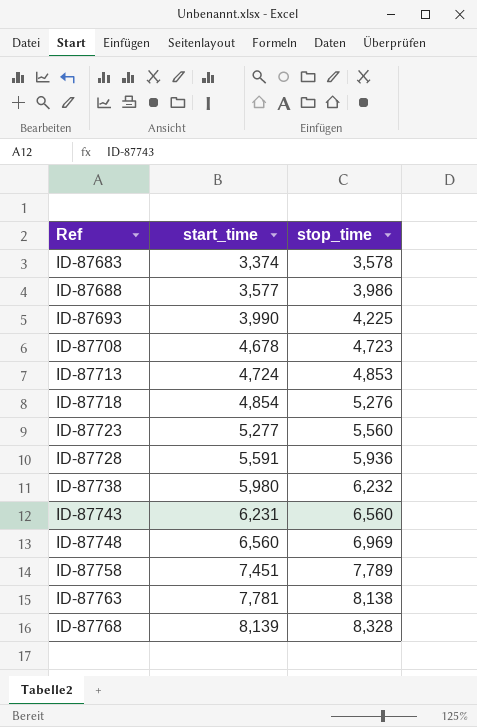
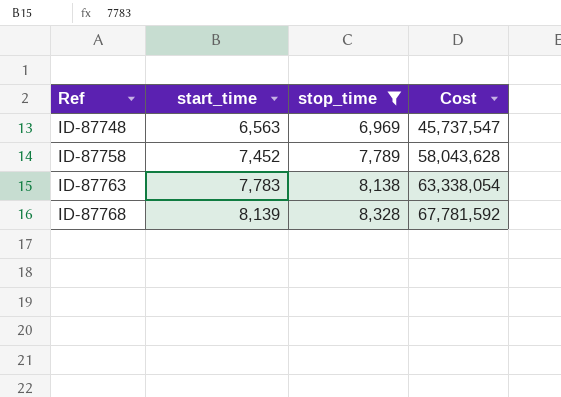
filter: none -> stop_time >= 6,969
column Cost | formula: none -> [start_time] * [stop_time]
ID-87748 | start_time: 6,560 -> 6,563
ID-87758 | start_time: 7,451 -> 7,452
ID-87763 | start_time: 7,781 -> 7,783

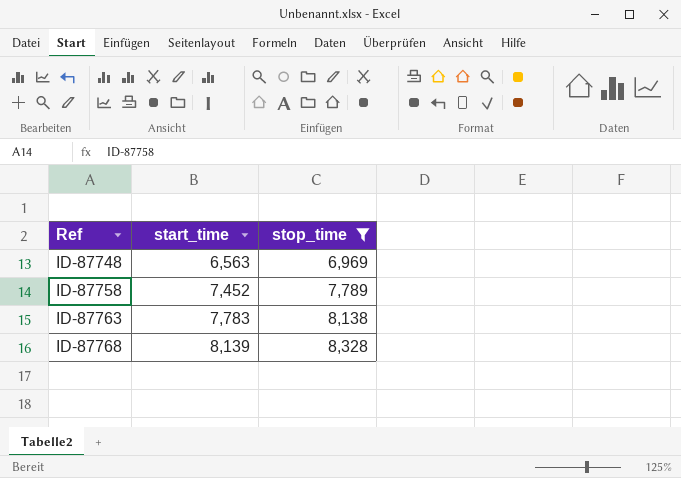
column Cost | formula: [start_time] * [stop_time] -> none

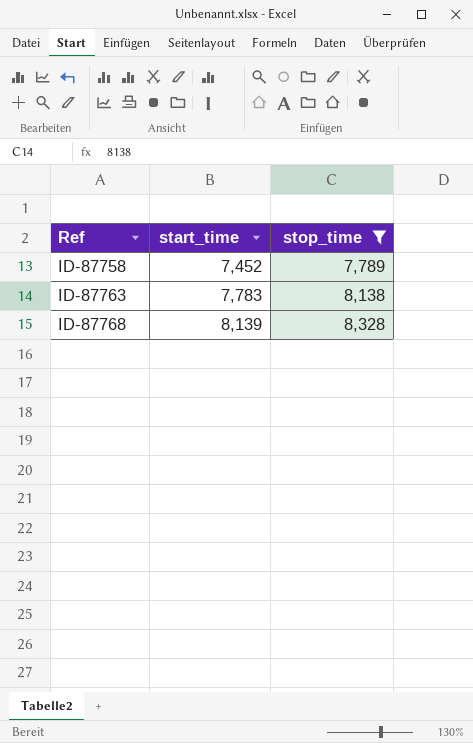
row ID-87748: 6,563 | 6,969 -> none

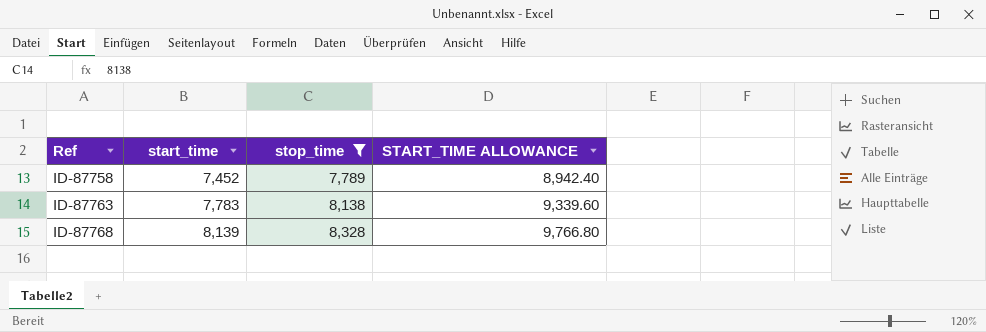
column START_TIME ALLOWANCE | formula: none -> [start_time] * 1.2

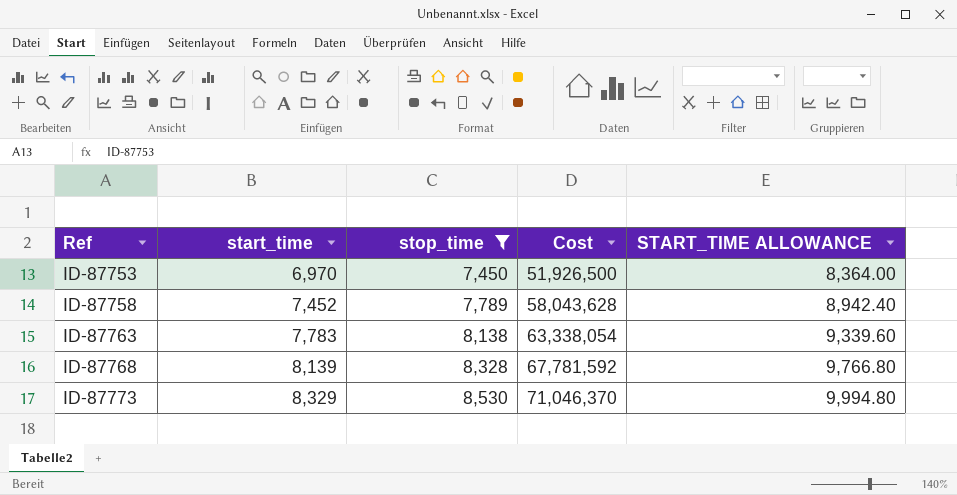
column Cost | formula: none -> [start_time] * [stop_time]
row ID-87753: none -> 6,970 | 7,450 | 51,926,500 | 8,364.00
row ID-87773: none -> 8,329 | 8,530 | 71,046,370 | 9,994.80

